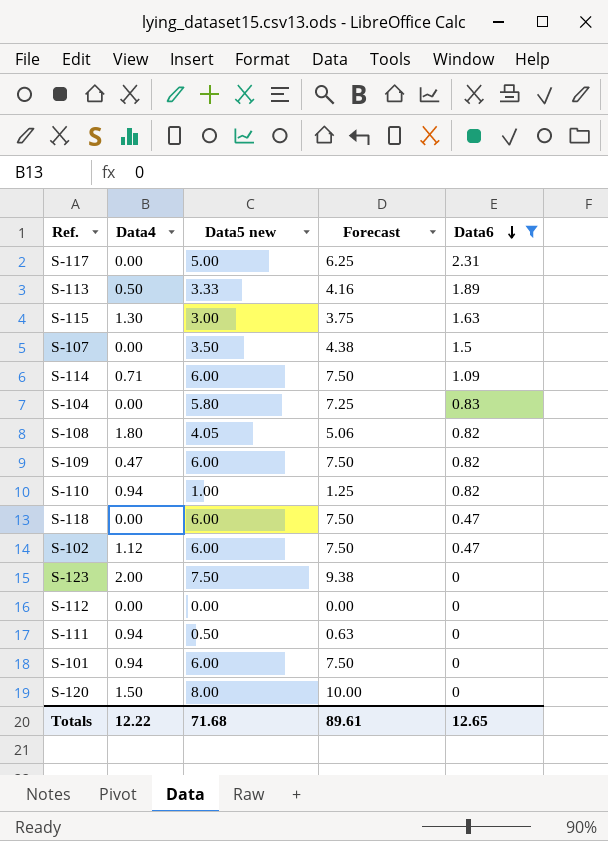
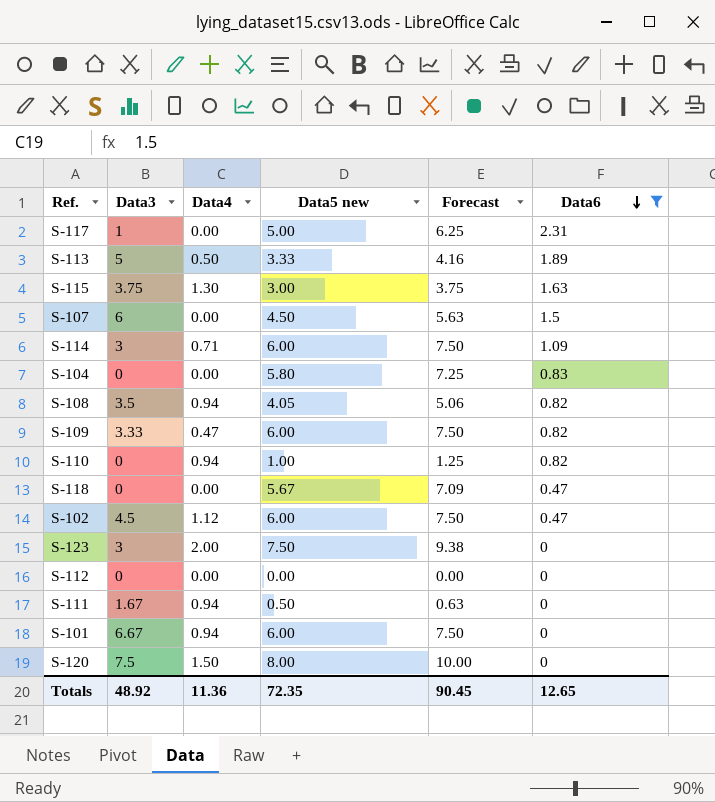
column Data3 | position: none -> 2
S-107 | Data5 new: 3.50 -> 4.50
S-107 | Forecast: 4.38 -> 5.63
S-108 | Data4: 1.80 -> 0.94
S-118 | Data5 new: 6.00 -> 5.67
S-118 | Forecast: 7.50 -> 7.09
Totals | Data4: 12.22 -> 11.36
Totals | Data5 new: 71.68 -> 72.35
Totals | Forecast: 89.61 -> 90.45

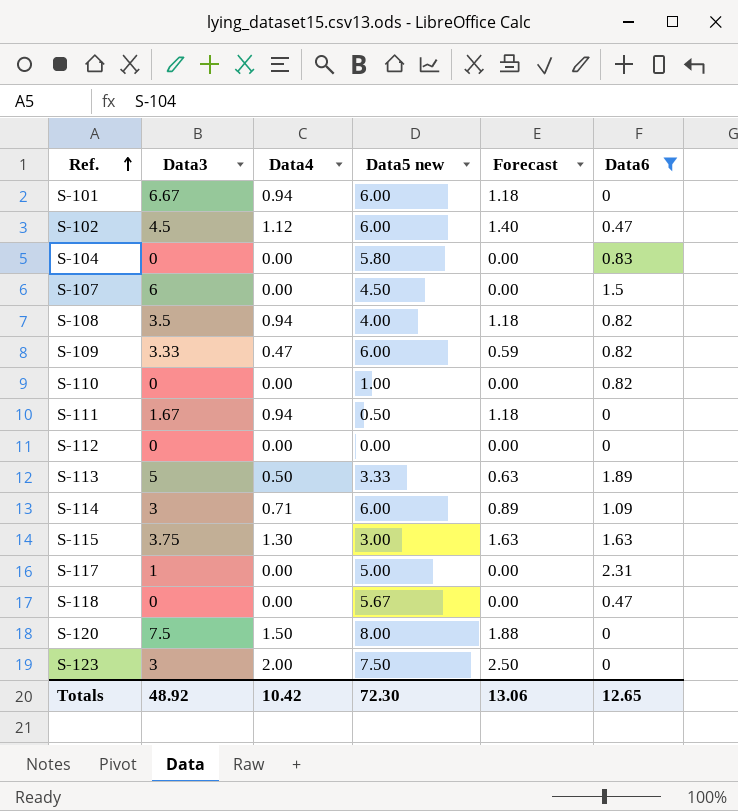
row order: Data6 descending -> Ref. ascending
column Forecast | formula: [Data5 new] * 1.25 -> [Data4] * 1.25
S-108 | Data5 new: 4.05 -> 4.00
S-110 | Data4: 0.94 -> 0.00
Totals | Data4: 11.36 -> 10.42
Totals | Data5 new: 72.35 -> 72.30
Totals | Forecast: 90.45 -> 13.06

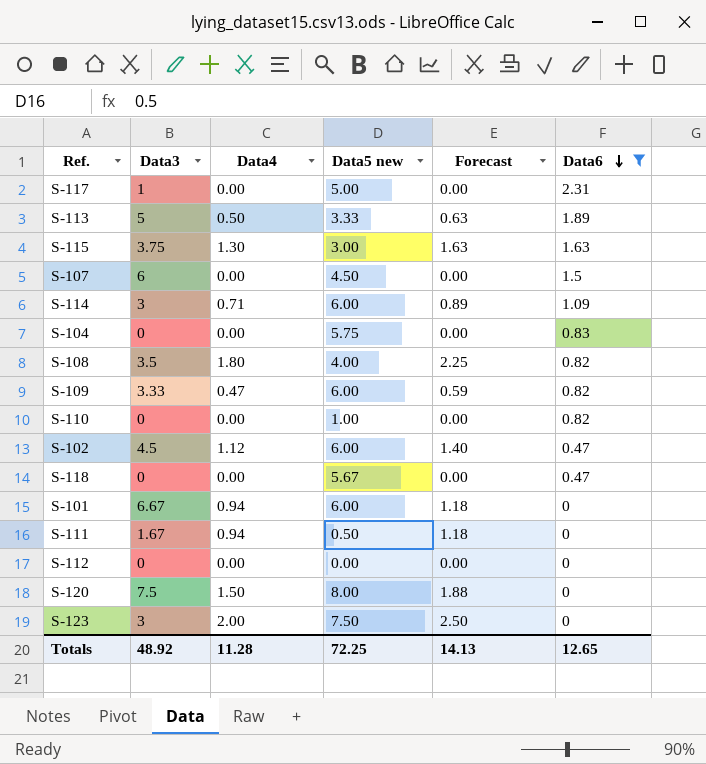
row order: Ref. ascending -> Data6 descending
S-104 | Data5 new: 5.80 -> 5.75
S-108 | Data4: 0.94 -> 1.80
S-108 | Forecast: 1.18 -> 2.25
Totals | Data4: 10.42 -> 11.28
Totals | Data5 new: 72.30 -> 72.25
Totals | Forecast: 13.06 -> 14.13

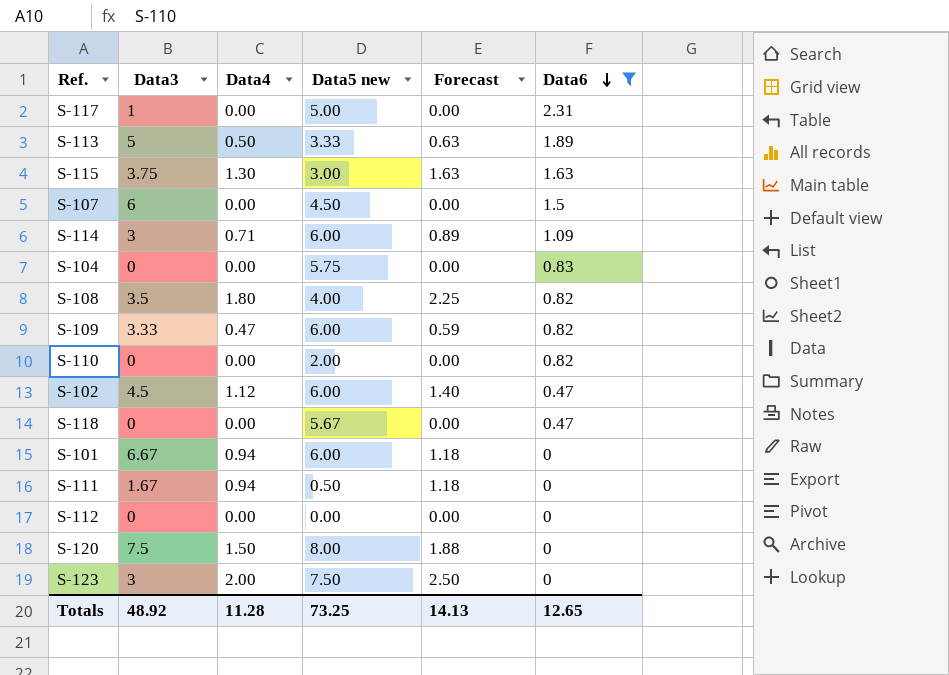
S-110 | Data5 new: 1.00 -> 2.00
Totals | Data5 new: 72.25 -> 73.25

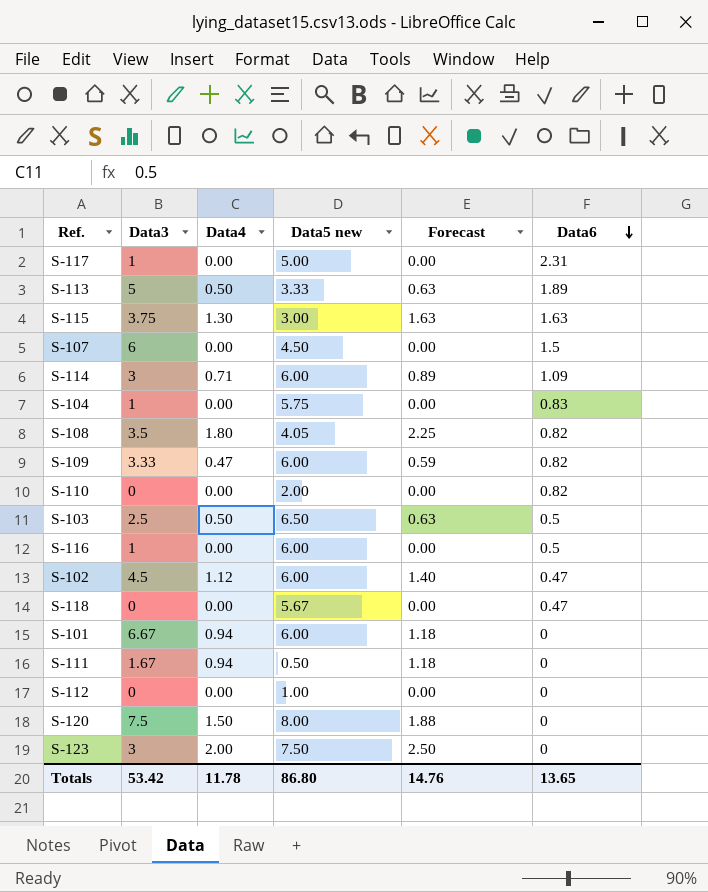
filter: Data6 != 0.5 -> none
S-104 | Data3: 0 -> 1
S-108 | Data5 new: 4.00 -> 4.05
S-112 | Data5 new: 0.00 -> 1.00
Totals | Data3: 48.92 -> 53.42
Totals | Data4: 11.28 -> 11.78
Totals | Data5 new: 73.25 -> 86.80
Totals | Forecast: 14.13 -> 14.76
Totals | Data6: 12.65 -> 13.65

